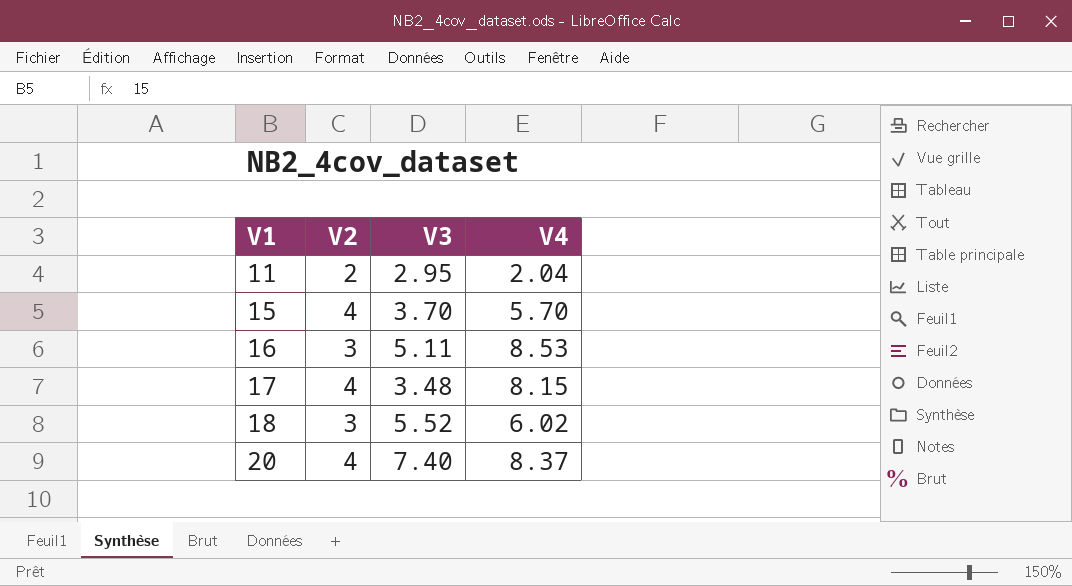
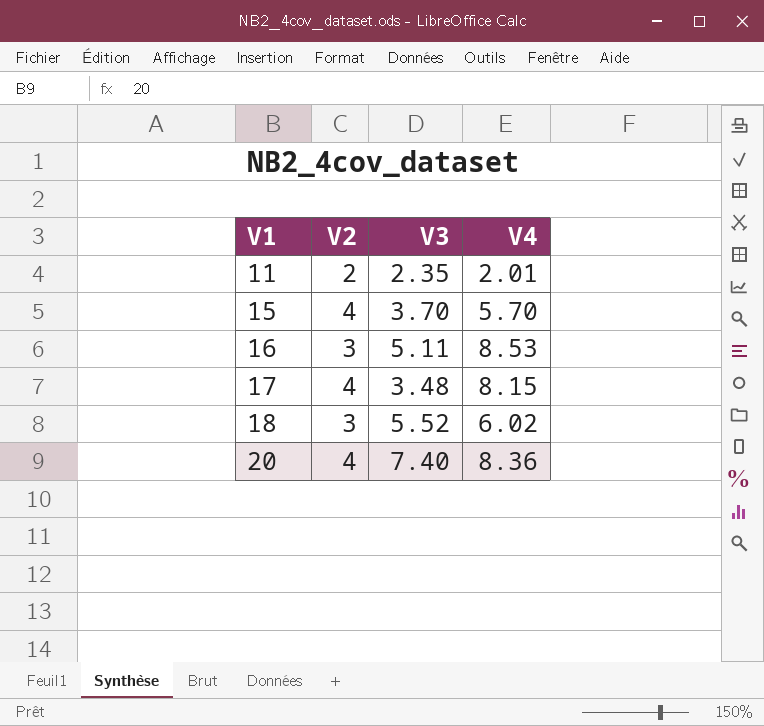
11 | V3: 2.95 -> 2.35
11 | V4: 2.04 -> 2.01
20 | V4: 8.37 -> 8.36

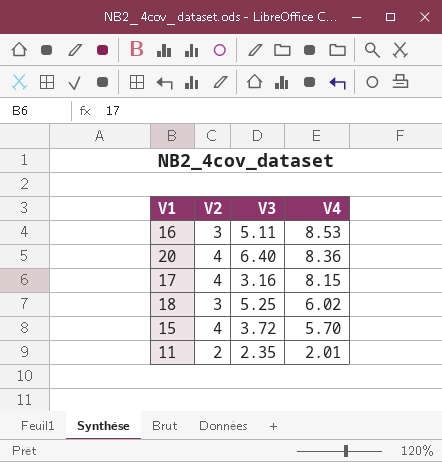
row order: V1 ascending -> V4 descending
20 | V3: 7.40 -> 6.40
17 | V3: 3.48 -> 3.16
18 | V3: 5.52 -> 5.25
15 | V3: 3.70 -> 3.72

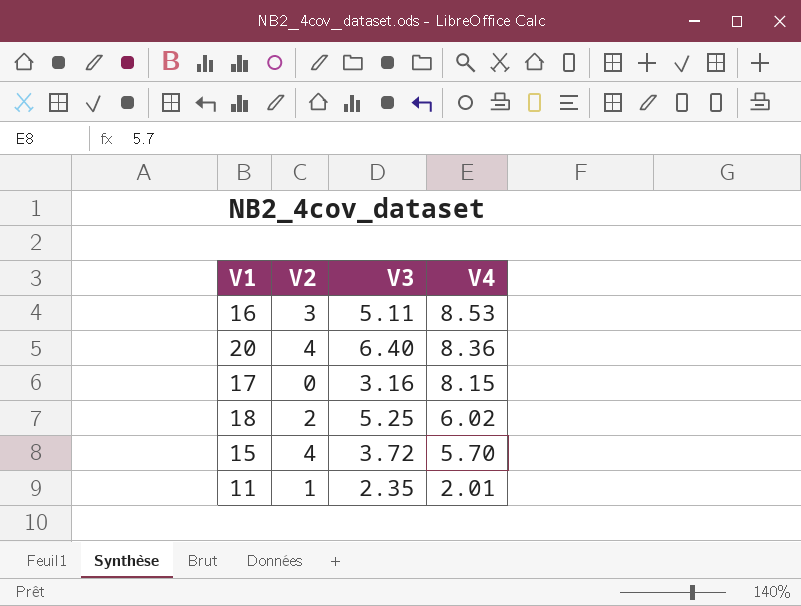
17 | V2: 4 -> 0
18 | V2: 3 -> 2
11 | V2: 2 -> 1

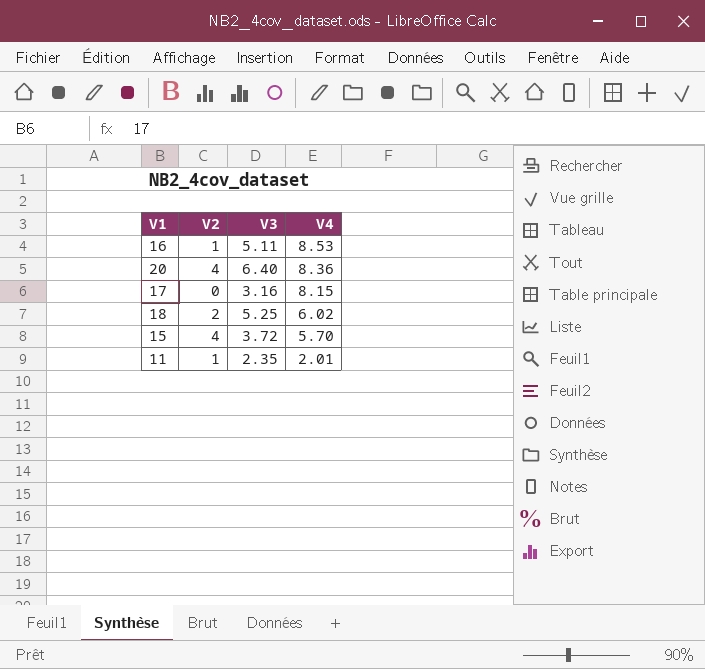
16 | V2: 3 -> 1

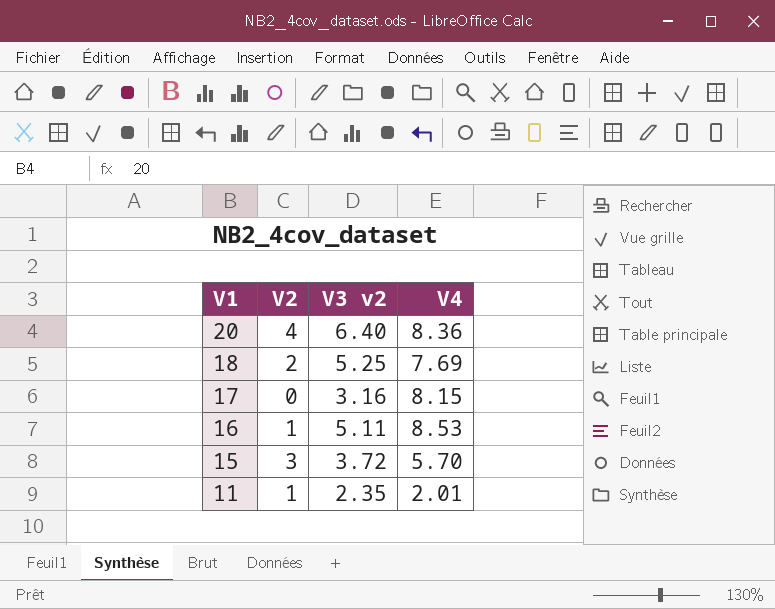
row order: V4 descending -> V1 descending
column name: V3 -> V3 v2
18 | V4: 6.02 -> 7.69
15 | V2: 4 -> 3

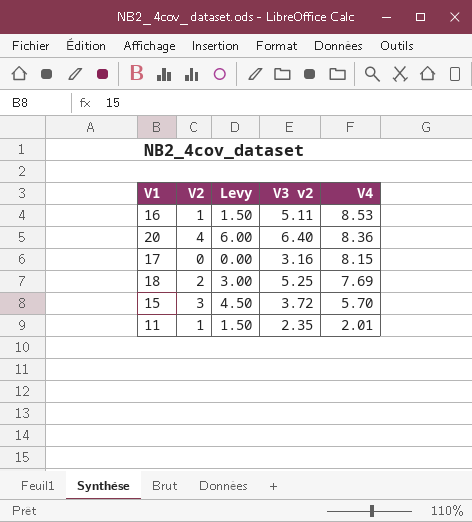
row order: V1 descending -> V4 descending
column Levy | formula: none -> [V2] * 1.5

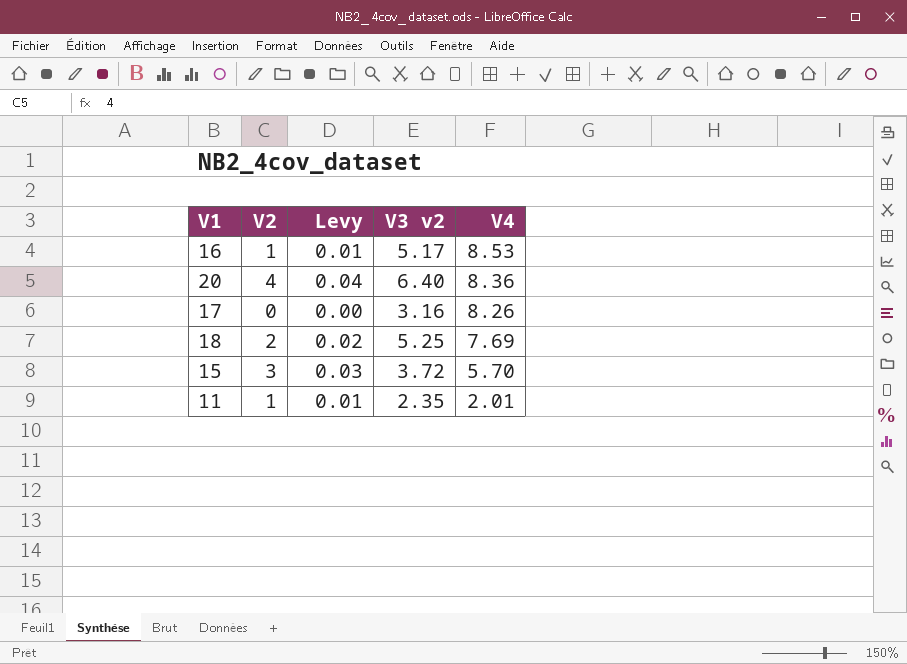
column Levy | formula: [V2] * 1.5 -> [V2] * 0.01
16 | V3 v2: 5.11 -> 5.17
17 | V4: 8.15 -> 8.26

